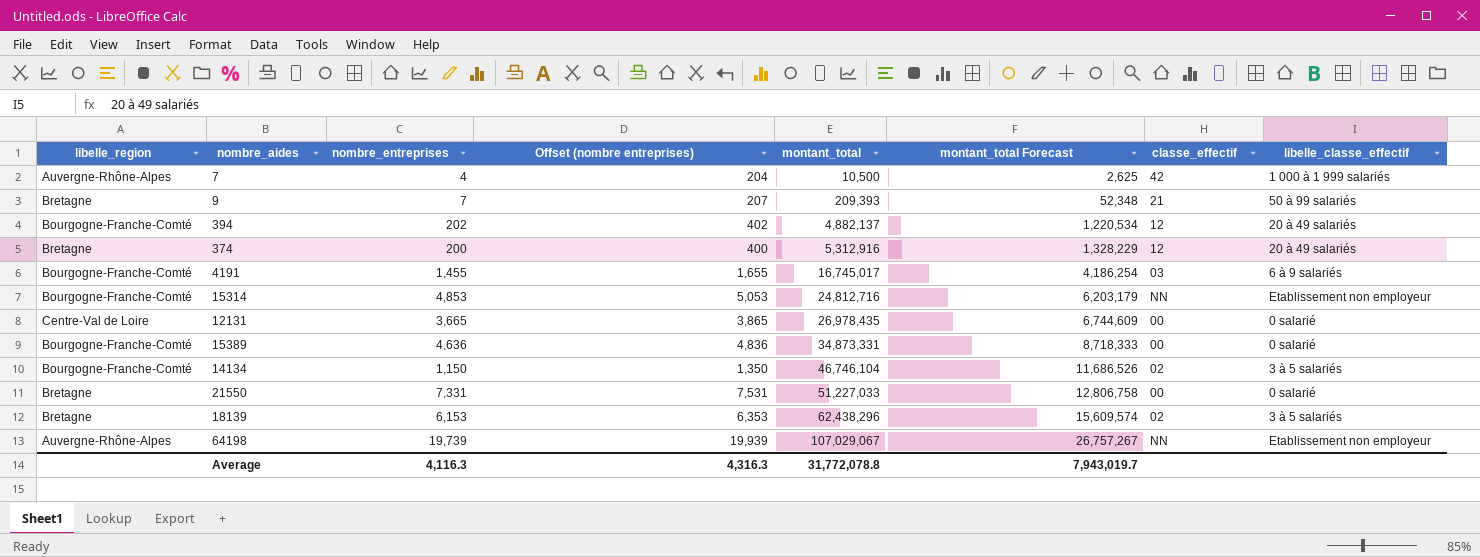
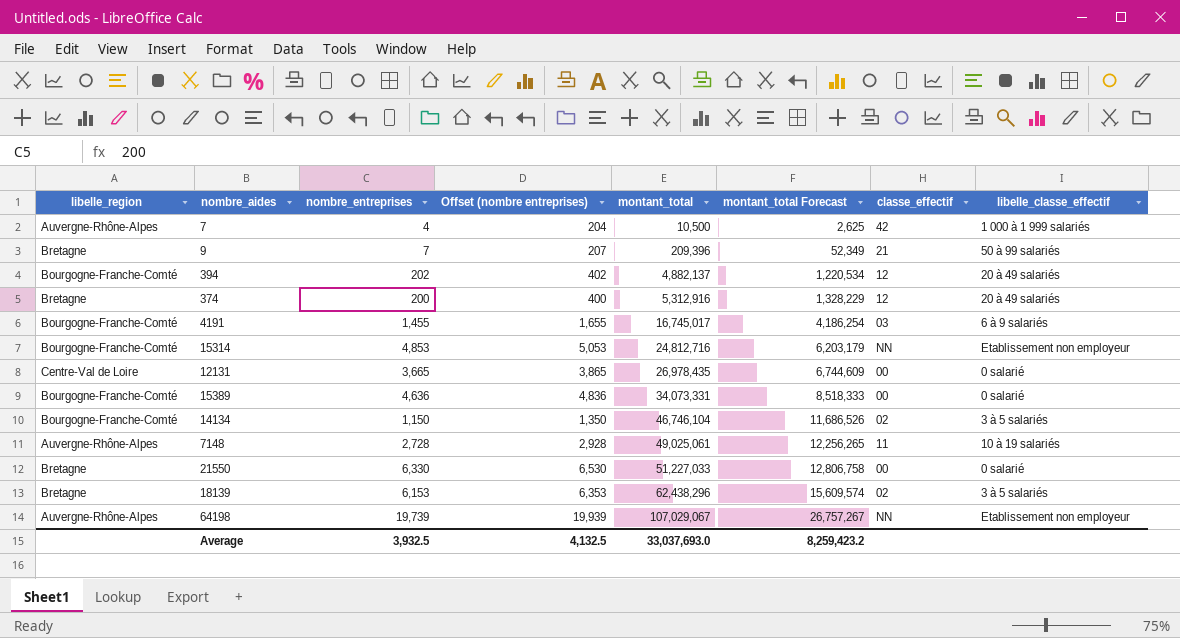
9 | montant_total: 209,393 -> 209,396
9 | montant_total Forecast: 52,348 -> 52,349
15389 | montant_total: 34,873,331 -> 34,073,331
15389 | montant_total Forecast: 8,718,333 -> 8,518,333
row 7148: none -> Auvergne-Rhône-Alpes | 2,728 | 2,928 | 49,025,061 | 12,256,265 | 11 | 10 à 19 salariés
21550 | nombre_entreprises: 7,331 -> 6,330
21550 | Offset (nombre entreprises): 7,531 -> 6,530
Average | nombre_entreprises: 4,116.3 -> 3,932.5
Average | Offset (nombre entreprises): 4,316.3 -> 4,132.5
Average | montant_total: 31,772,078.8 -> 33,037,693.0
Average | montant_total Forecast: 7,943,019.7 -> 8,259,423.2

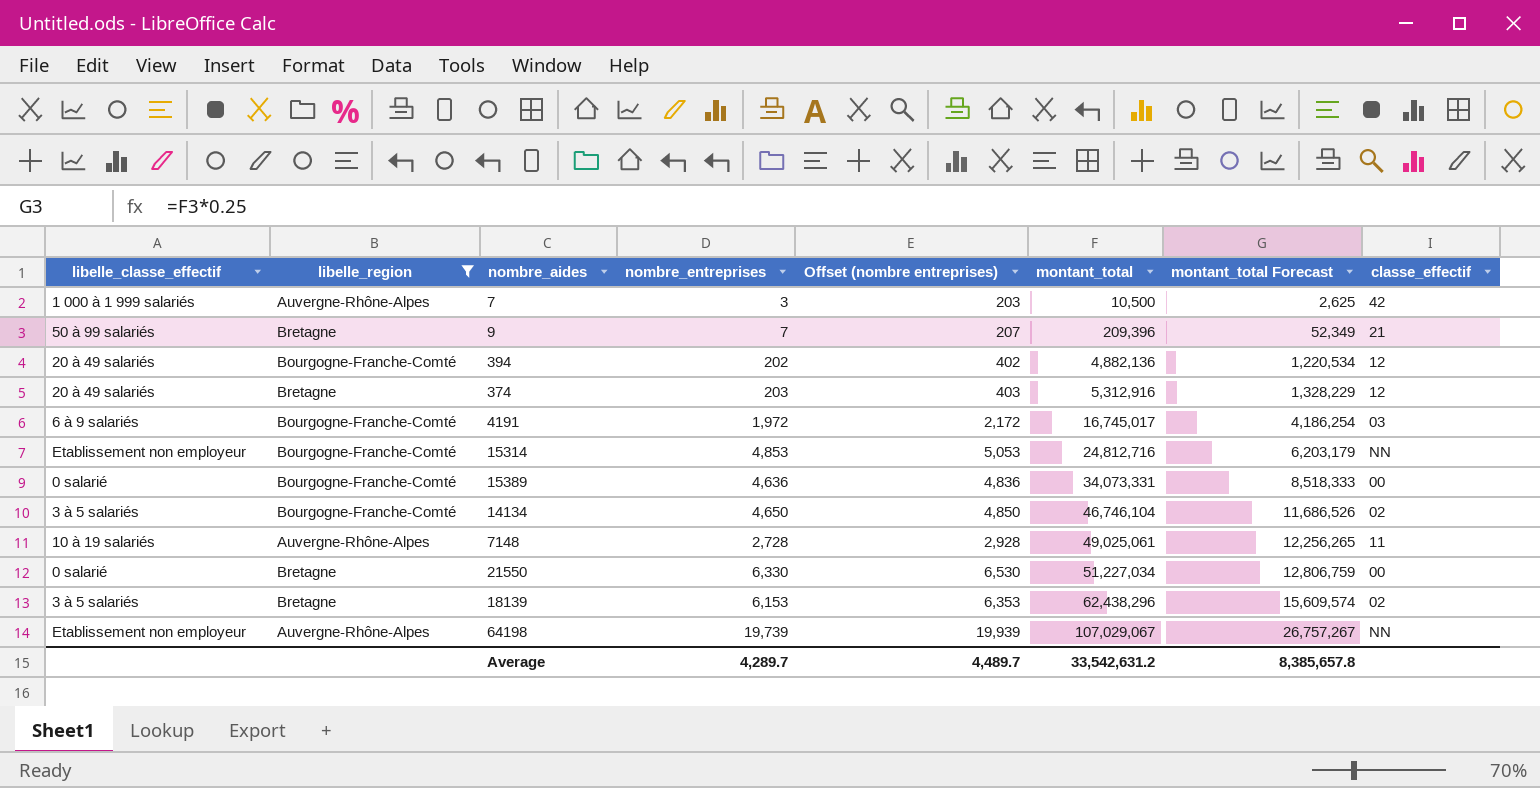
filter: none -> libelle_region != Centre-Val de Loire
column libelle_classe_effectif | position: 8 -> 1
7 | nombre_entreprises: 4 -> 3
7 | Offset (nombre entreprises): 204 -> 203
394 | montant_total: 4,882,137 -> 4,882,136
374 | nombre_entreprises: 200 -> 203
374 | Offset (nombre entreprises): 400 -> 403
4191 | nombre_entreprises: 1,455 -> 1,972
4191 | Offset (nombre entreprises): 1,655 -> 2,172
14134 | nombre_entreprises: 1,150 -> 4,650
14134 | Offset (nombre entreprises): 1,350 -> 4,850
21550 | montant_total: 51,227,033 -> 51,227,034
21550 | montant_total Forecast: 12,806,758 -> 12,806,759
Average | nombre_entreprises: 3,932.5 -> 4,289.7
Average | Offset (nombre entreprises): 4,132.5 -> 4,489.7
Average | montant_total: 33,037,693.0 -> 33,542,631.2
Average | montant_total Forecast: 8,259,423.2 -> 8,385,657.8

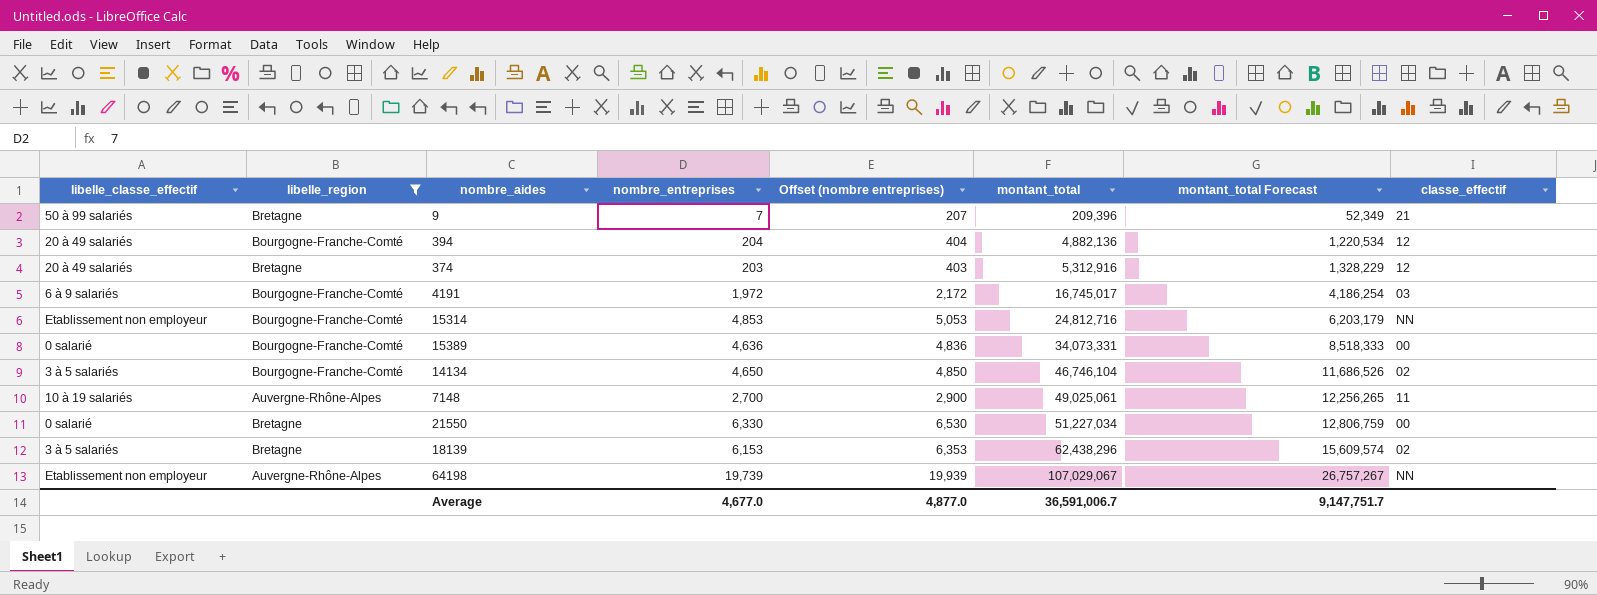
row 7: 1 000 à 1 999 salariés | Auvergne-Rhône-Alpes | 3 | 203 | 10,500 | 2,625 | 42 -> none
394 | nombre_entreprises: 202 -> 204
394 | Offset (nombre entreprises): 402 -> 404
7148 | nombre_entreprises: 2,728 -> 2,700
7148 | Offset (nombre entreprises): 2,928 -> 2,900
Average | nombre_entreprises: 4,289.7 -> 4,677.0
Average | Offset (nombre entreprises): 4,489.7 -> 4,877.0
Average | montant_total: 33,542,631.2 -> 36,591,006.7
Average | montant_total Forecast: 8,385,657.8 -> 9,147,751.7

